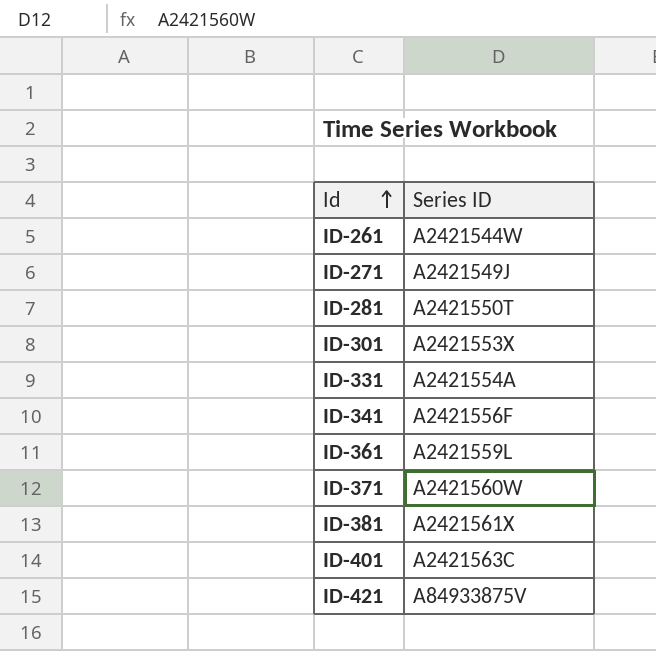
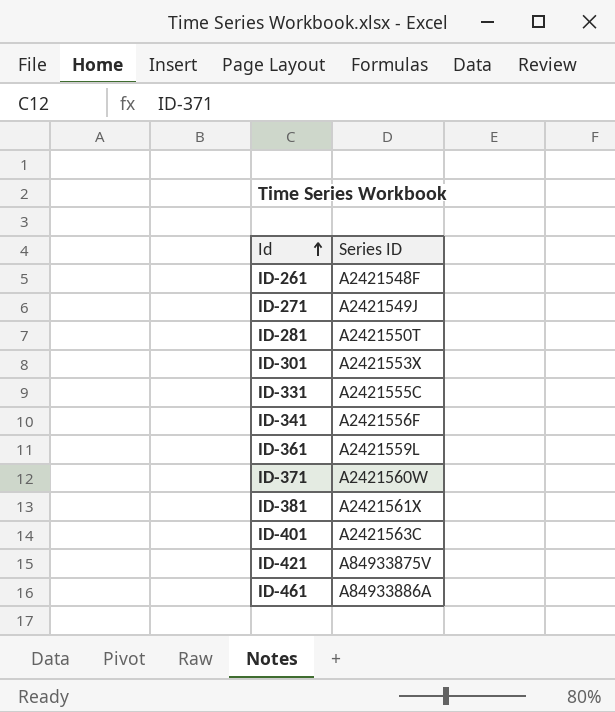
ID-261 | Series ID: A2421544W -> A2421548F
ID-331 | Series ID: A2421554A -> A2421555C
row ID-461: none -> A84933886A

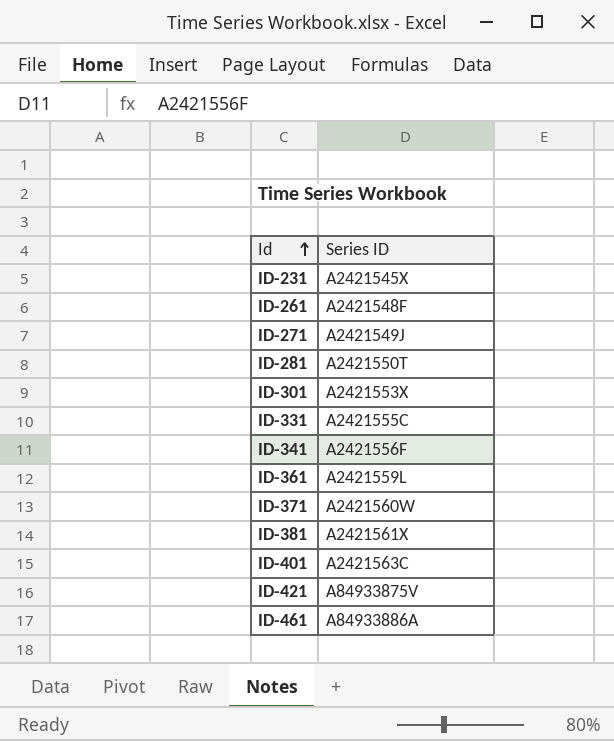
row ID-231: none -> A2421545X

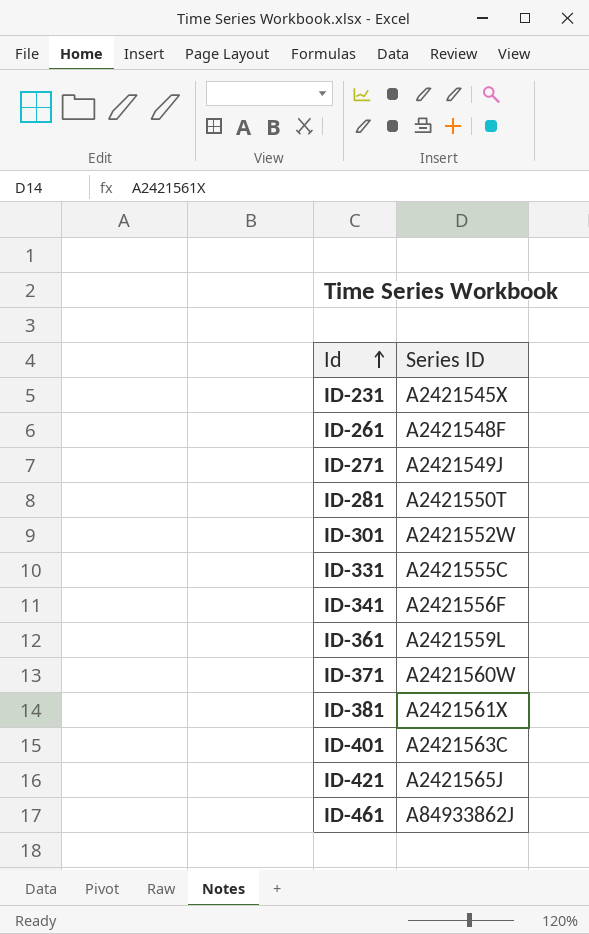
ID-301 | Series ID: A2421553X -> A2421552W
ID-421 | Series ID: A84933875V -> A2421565J
ID-461 | Series ID: A84933886A -> A84933862J

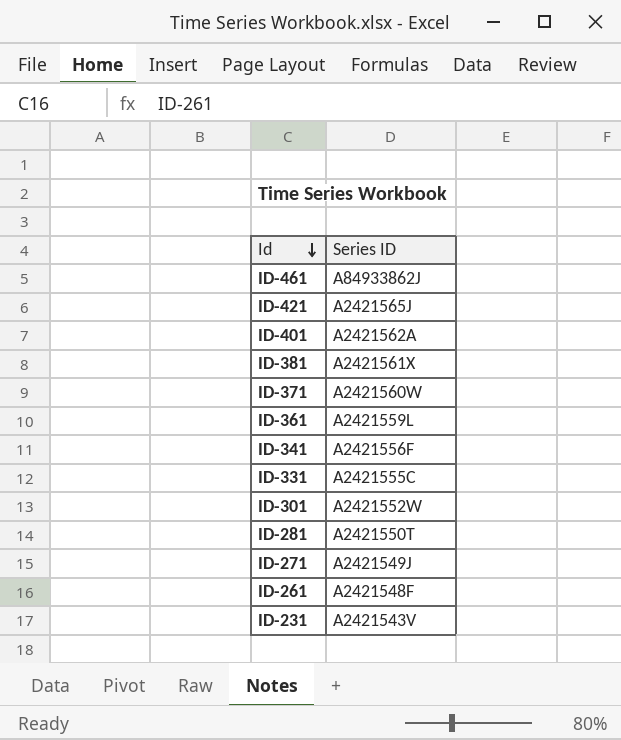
row order: Id ascending -> Id descending
ID-401 | Series ID: A2421563C -> A2421562A
ID-231 | Series ID: A2421545X -> A2421543V

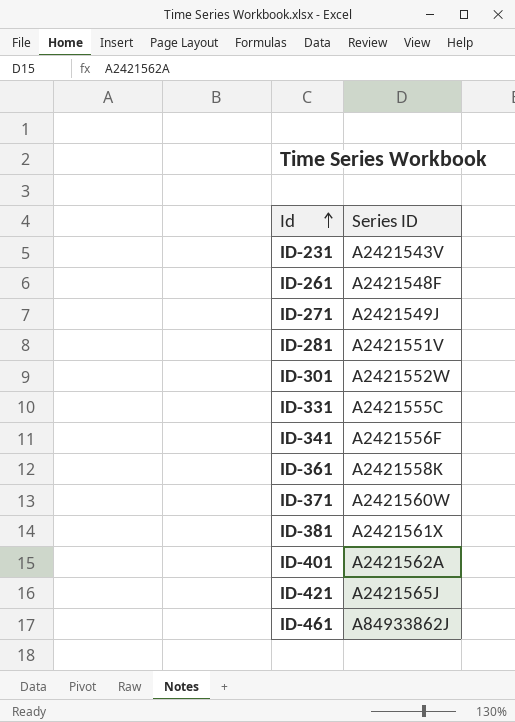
row order: Id descending -> Id ascending
ID-281 | Series ID: A2421550T -> A2421551V
ID-361 | Series ID: A2421559L -> A2421558K

